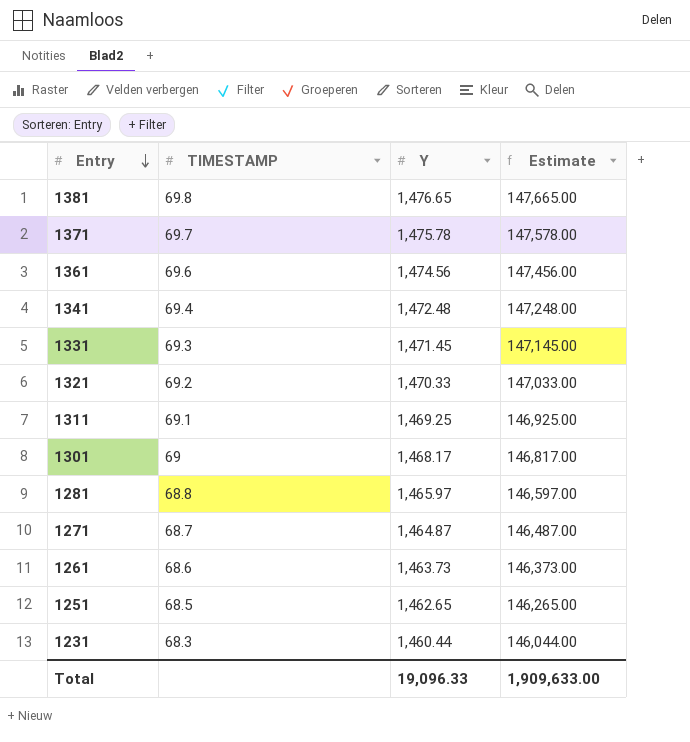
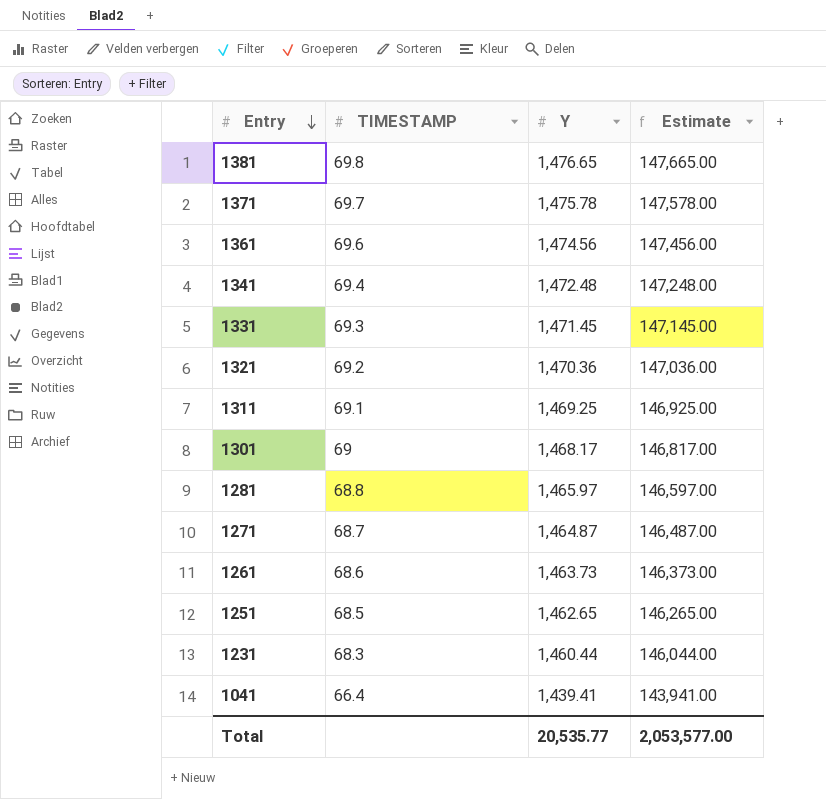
1321 | Y: 1,470.33 -> 1,470.36
1321 | Estimate: 147,033.00 -> 147,036.00
row 1041: none -> 66.4 | 1,439.41 | 143,941.00
Total | Y: 19,096.33 -> 20,535.77
Total | Estimate: 1,909,633.00 -> 2,053,577.00

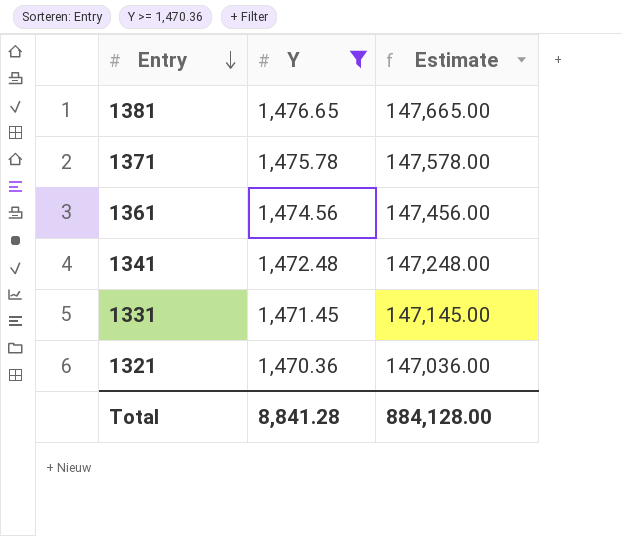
filter: none -> Y >= 1,470.36
column TIMESTAMP | position: 2 -> none
Total | Y: 20,535.77 -> 8,841.28
Total | Estimate: 2,053,577.00 -> 884,128.00

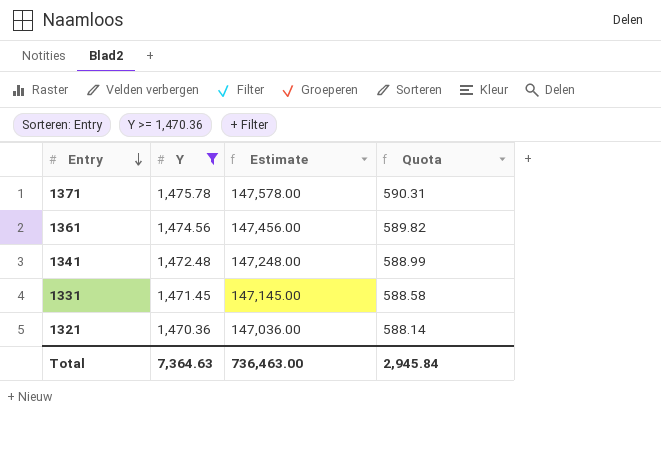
column Quota | formula: none -> [Y] * 0.4
row 1381: 1,476.65 | 147,665.00 -> none
Total | Y: 8,841.28 -> 7,364.63
Total | Estimate: 884,128.00 -> 736,463.00

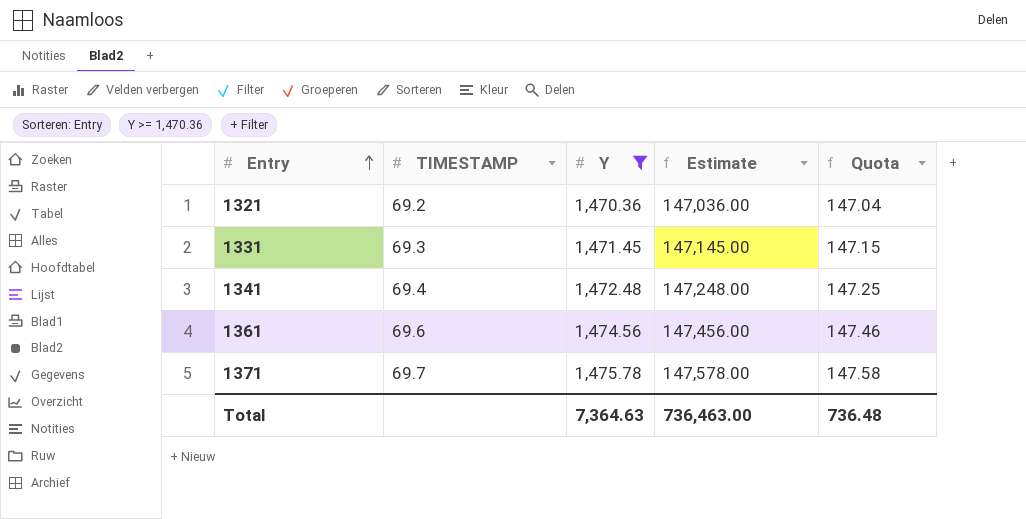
row order: Entry descending -> Entry ascending
column TIMESTAMP | position: none -> 2
column Quota | formula: [Y] * 0.4 -> [Y] * 0.1
Total | Quota: 2,945.84 -> 736.48

